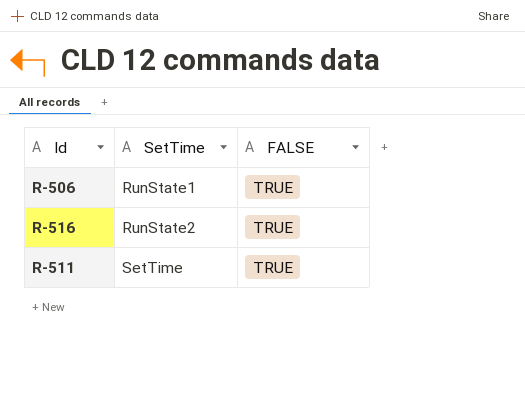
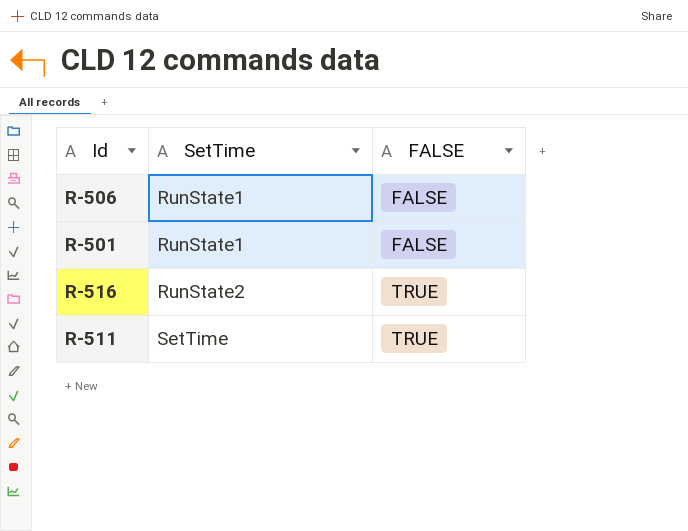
R-506 | FALSE: TRUE -> FALSE
row R-501: none -> RunState1 | FALSE

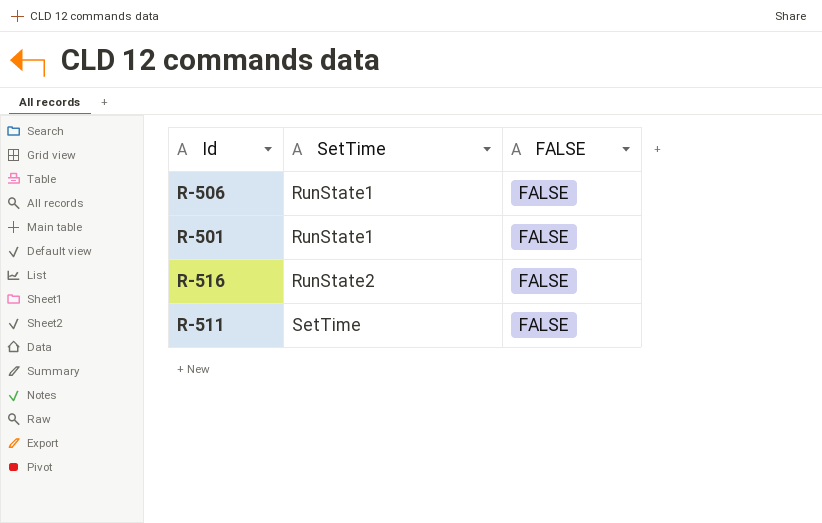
R-516 | FALSE: TRUE -> FALSE
R-511 | FALSE: TRUE -> FALSE

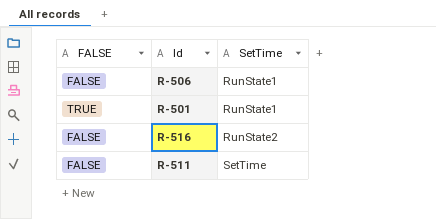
column FALSE | position: 3 -> 1
R-501 | FALSE: FALSE -> TRUE

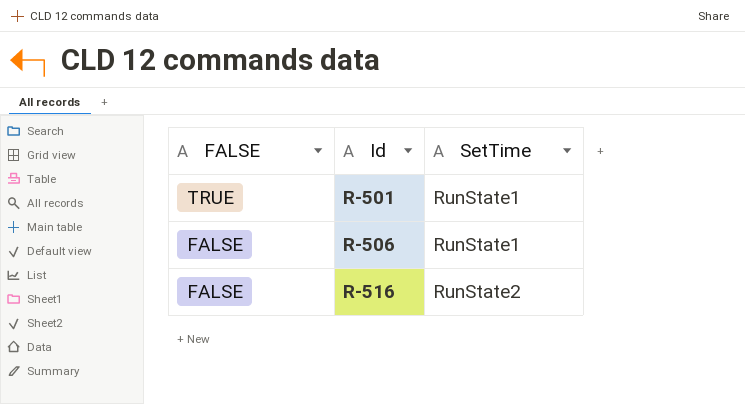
row order: SetTime ascending -> FALSE descending
row R-511: FALSE | SetTime -> none

